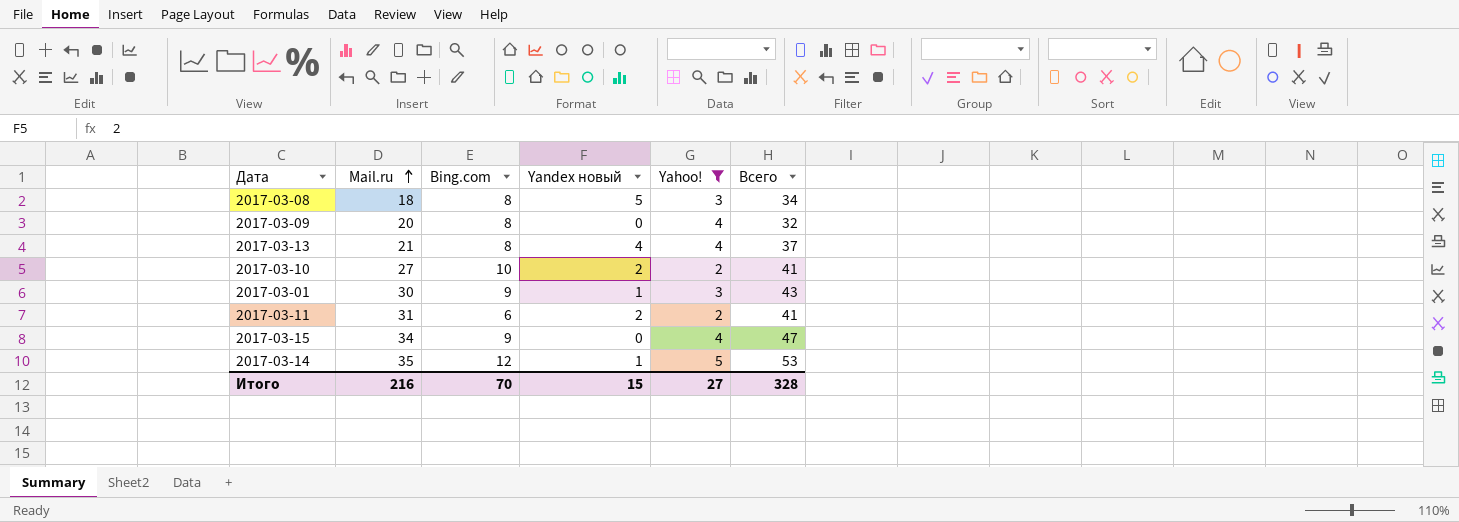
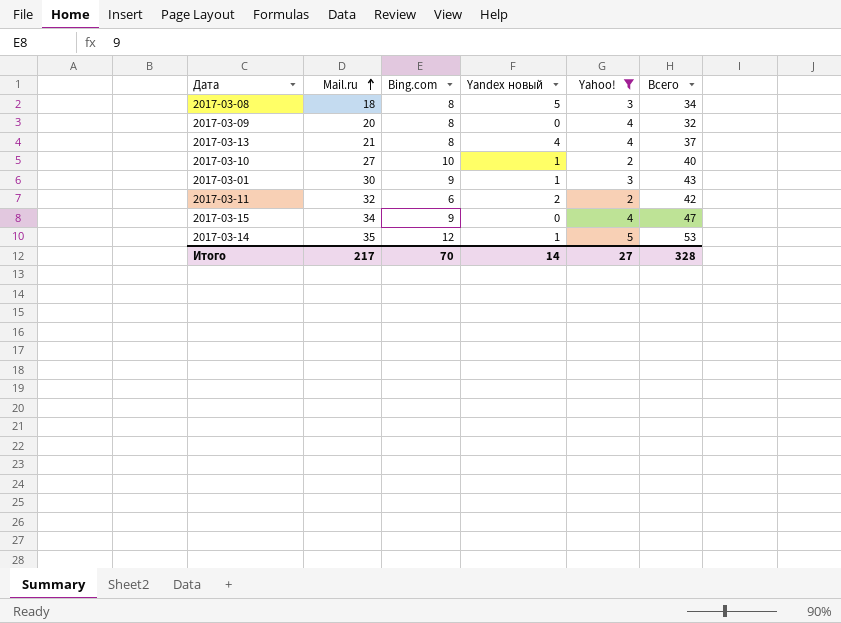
2017-03-10 | Yandex новый: 2 -> 1
2017-03-10 | Всего: 41 -> 40
2017-03-11 | Mail.ru: 31 -> 32
2017-03-11 | Всего: 41 -> 42
Итого | Mail.ru: 216 -> 217
Итого | Yandex новый: 15 -> 14

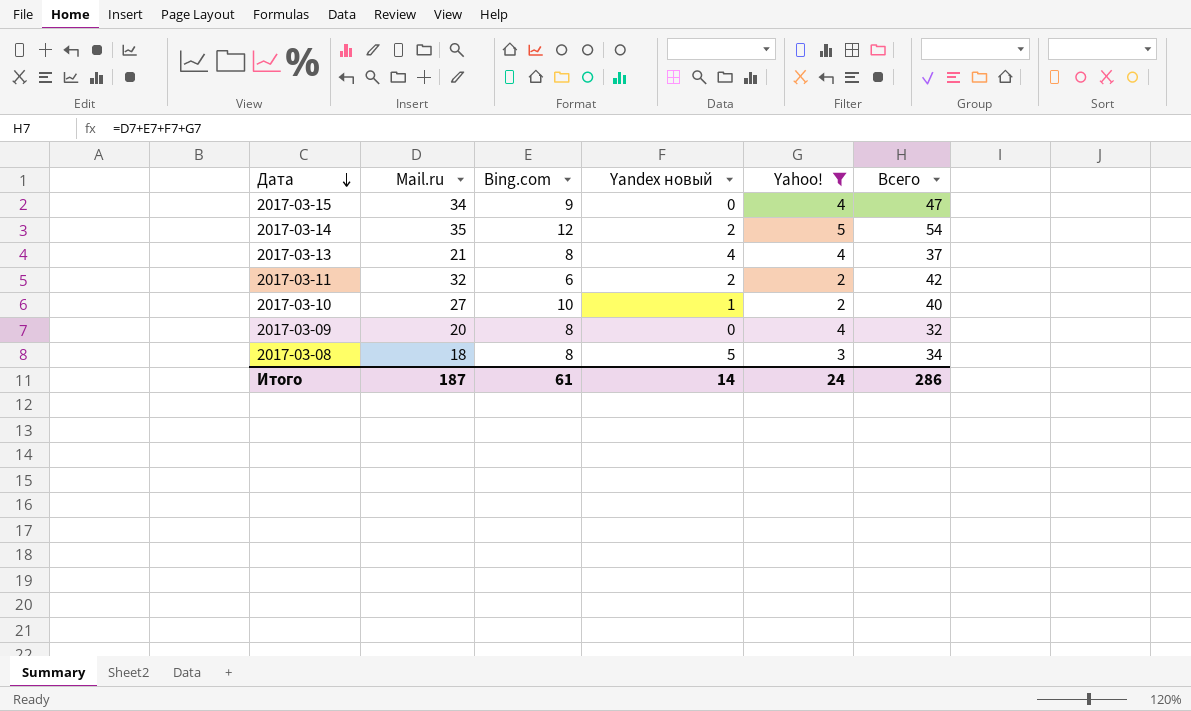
row order: Mail.ru ascending -> Дата descending
row 2017-03-01: 30 | 9 | 1 | 3 | 43 -> none
2017-03-14 | Yandex новый: 1 -> 2
2017-03-14 | Всего: 53 -> 54
Итого | Mail.ru: 217 -> 187
Итого | Bing.com: 70 -> 61
Итого | Yahoo!: 27 -> 24
Итого | Всего: 328 -> 286

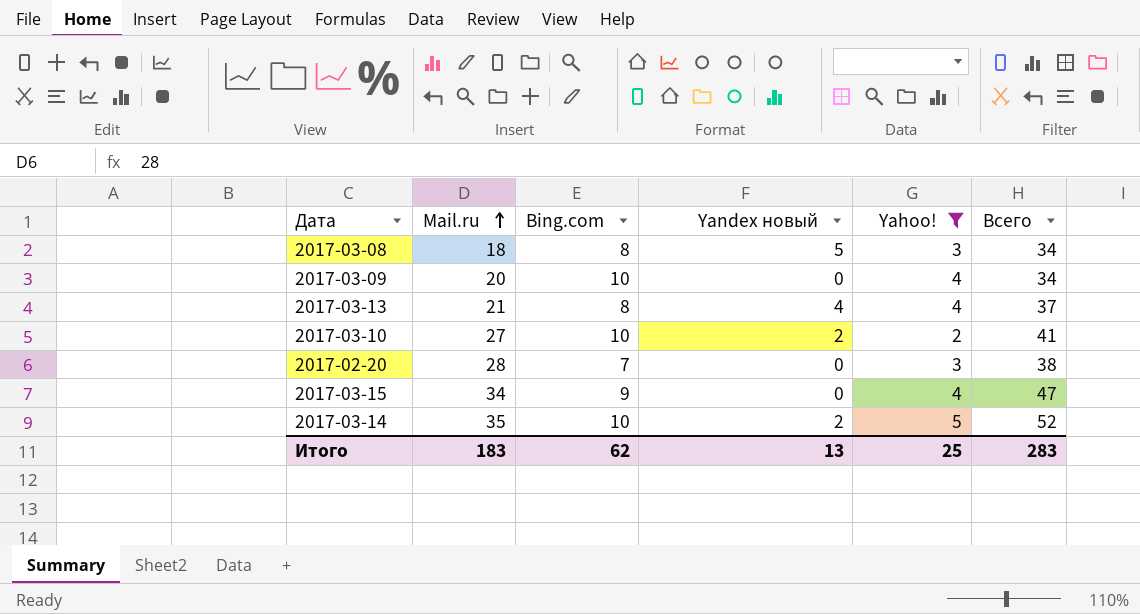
row order: Дата descending -> Mail.ru ascending
row 2017-03-11: 32 | 6 | 2 | 2 | 42 -> none
2017-03-09 | Bing.com: 8 -> 10
2017-03-09 | Всего: 32 -> 34
2017-03-10 | Yandex новый: 1 -> 2
2017-03-10 | Всего: 40 -> 41
row 2017-02-20: none -> 28 | 7 | 0 | 3 | 38
2017-03-14 | Bing.com: 12 -> 10
2017-03-14 | Всего: 54 -> 52
Итого | Mail.ru: 187 -> 183
Итого | Bing.com: 61 -> 62
Итого | Yandex новый: 14 -> 13
Итого | Yahoo!: 24 -> 25
Итого | Всего: 286 -> 283

